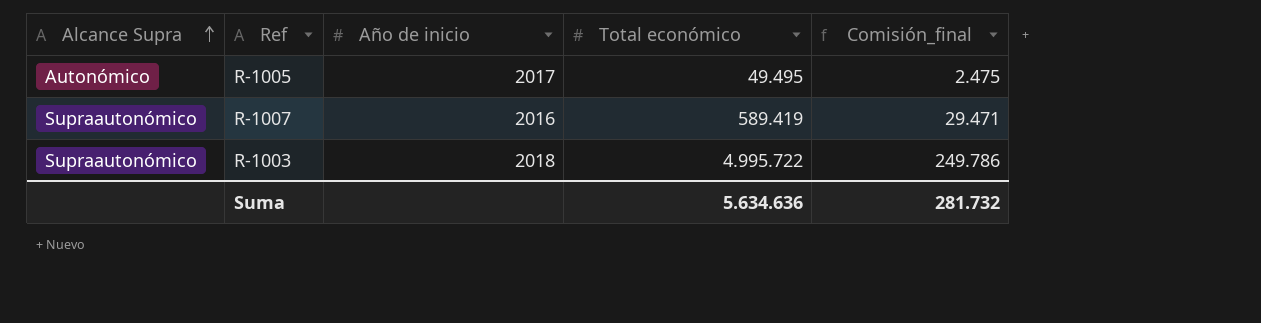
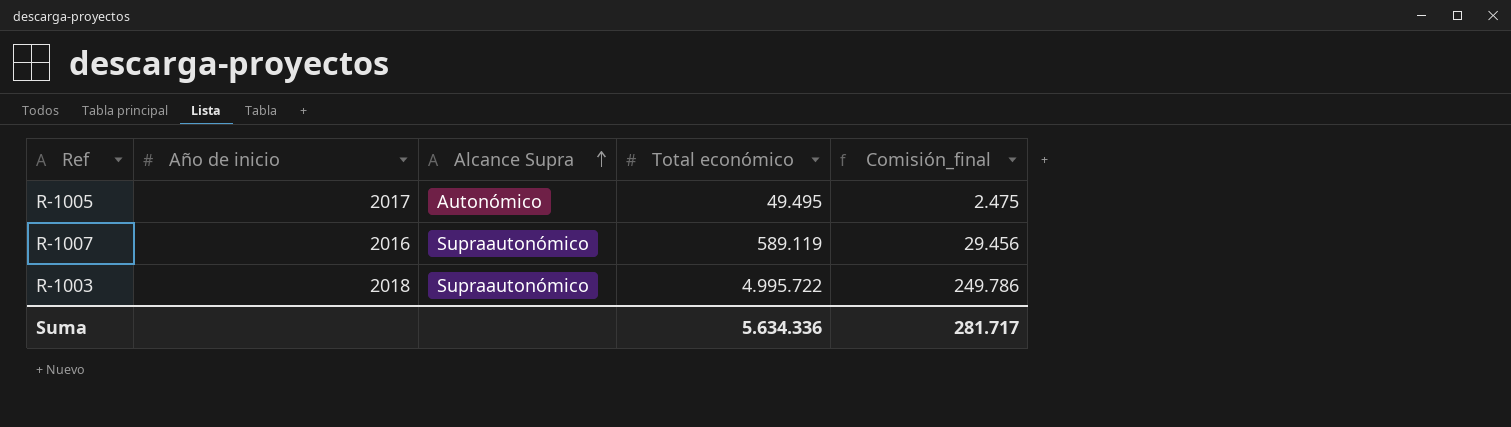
column Alcance Supra | position: 1 -> 3
R-1007 | Total económico: 589.419 -> 589.119
R-1007 | Comisión_final: 29.471 -> 29.456
Suma | Total económico: 5.634.636 -> 5.634.336
Suma | Comisión_final: 281.732 -> 281.717

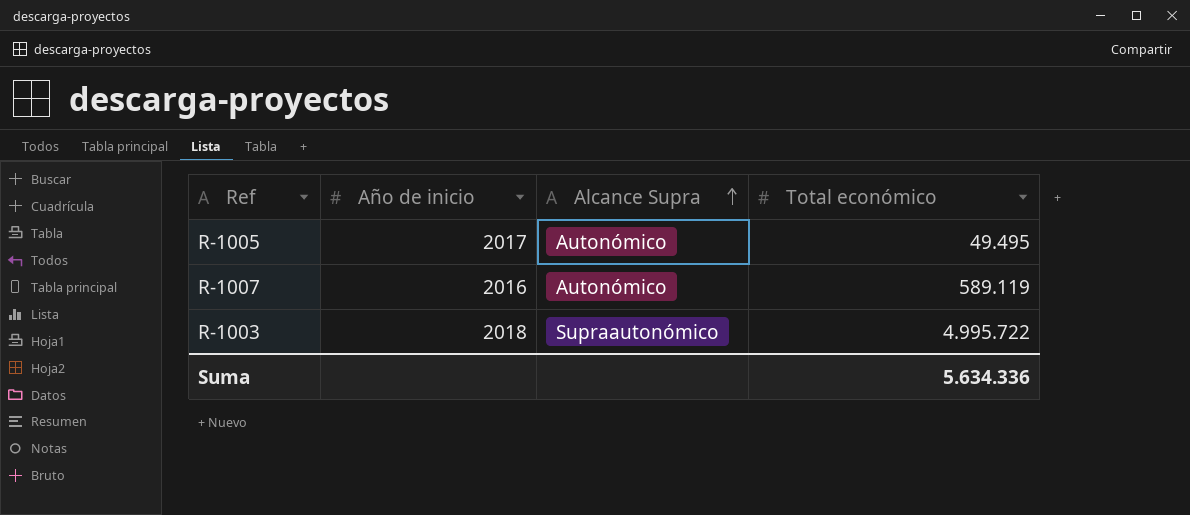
column Comisión_final | formula: [Total económico] * 0,05 -> none
R-1007 | Alcance Supra: Supraautonómico -> Autonómico

